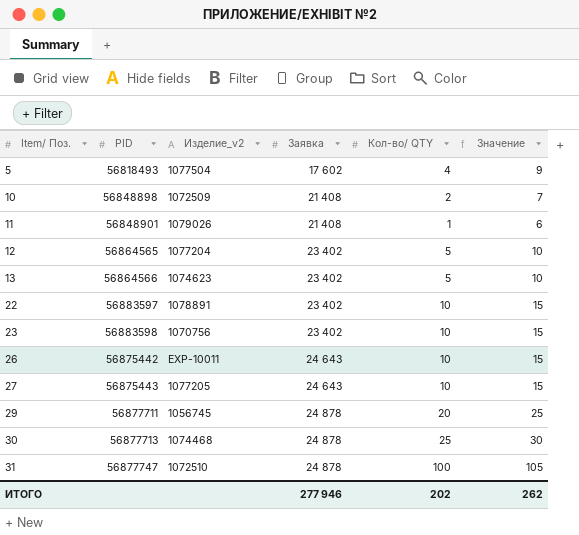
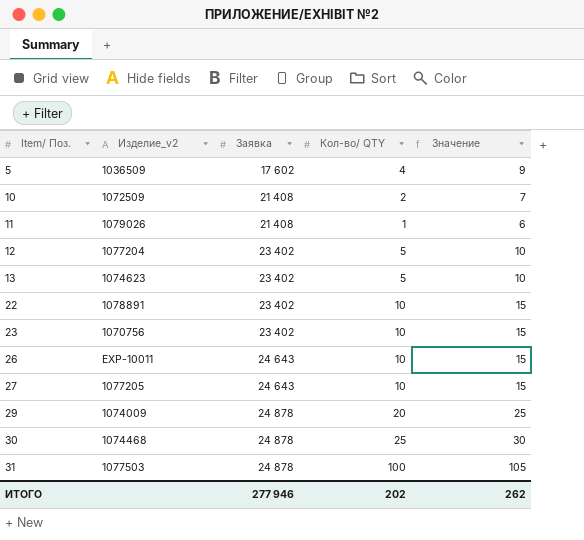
column PID | position: 2 -> none
5 | Изделие_v2: 1077504 -> 1036509
29 | Изделие_v2: 1056745 -> 1074009
31 | Изделие_v2: 1072510 -> 1077503

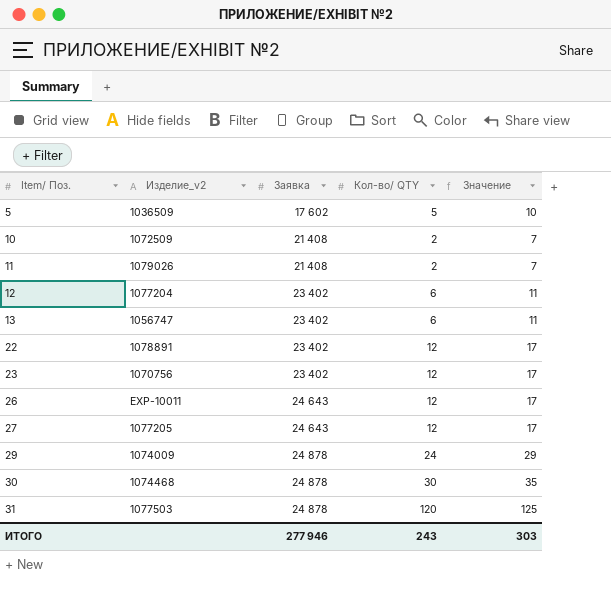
5 | Кол-во/ QTY: 4 -> 5
5 | Значение: 9 -> 10
11 | Кол-во/ QTY: 1 -> 2
11 | Значение: 6 -> 7
12 | Кол-во/ QTY: 5 -> 6
12 | Значение: 10 -> 11
13 | Изделие_v2: 1074623 -> 1056747
13 | Кол-во/ QTY: 5 -> 6
13 | Значение: 10 -> 11
22 | Кол-во/ QTY: 10 -> 12
22 | Значение: 15 -> 17
23 | Кол-во/ QTY: 10 -> 12
23 | Значение: 15 -> 17
26 | Кол-во/ QTY: 10 -> 12
26 | Значение: 15 -> 17
27 | Кол-во/ QTY: 10 -> 12
27 | Значение: 15 -> 17
29 | Кол-во/ QTY: 20 -> 24
29 | Значение: 25 -> 29
30 | Кол-во/ QTY: 25 -> 30
30 | Значение: 30 -> 35
31 | Кол-во/ QTY: 100 -> 120
31 | Значение: 105 -> 125
ИТОГО | Кол-во/ QTY: 202 -> 243
ИТОГО | Значение: 262 -> 303

